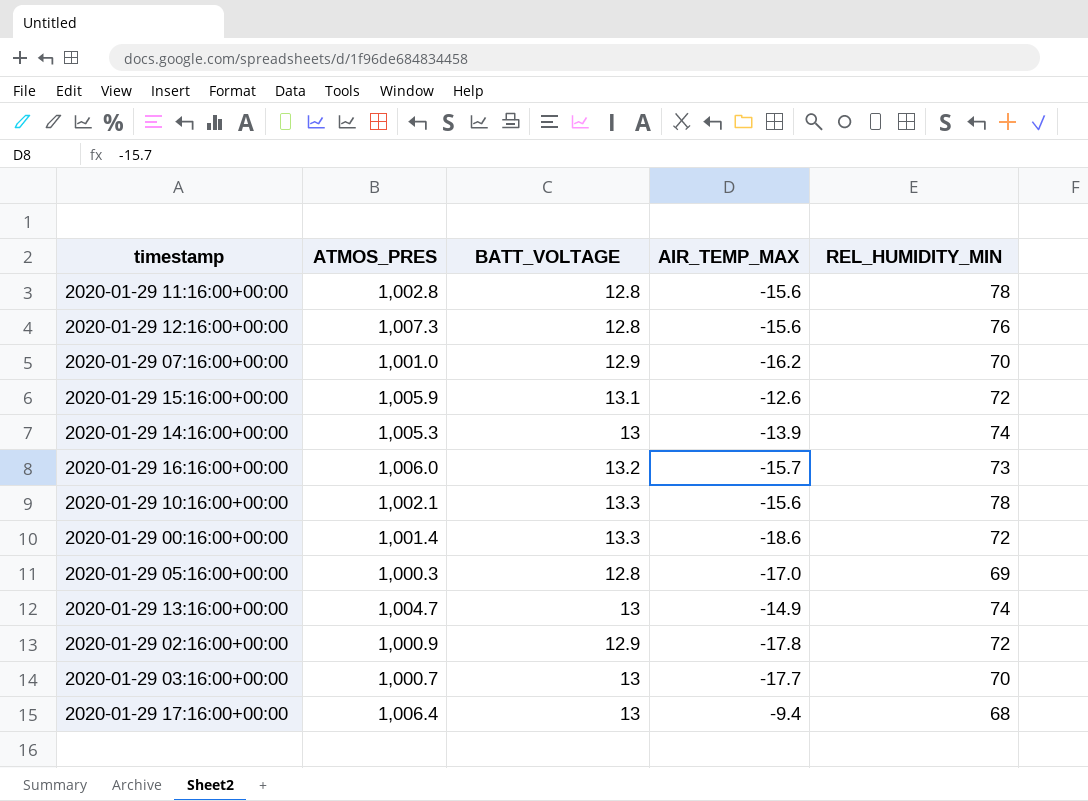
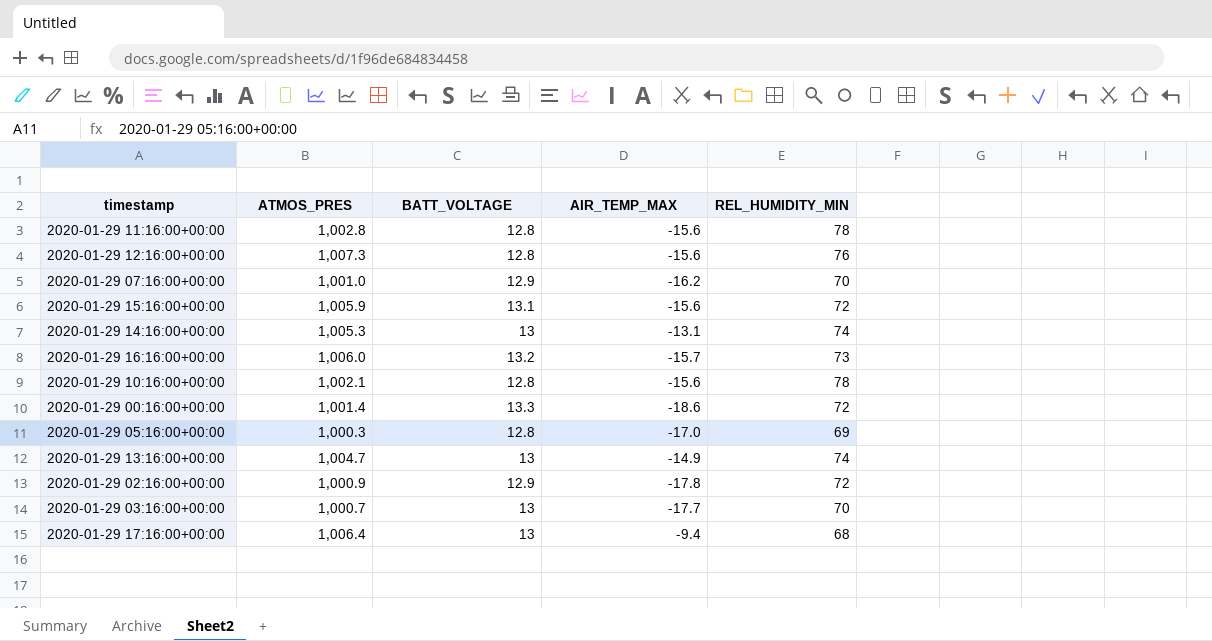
2020-01-29 15:16:00+00:00 | AIR_TEMP_MAX: -12.6 -> -15.6
2020-01-29 14:16:00+00:00 | AIR_TEMP_MAX: -13.9 -> -13.1
2020-01-29 10:16:00+00:00 | BATT_VOLTAGE: 13.3 -> 12.8

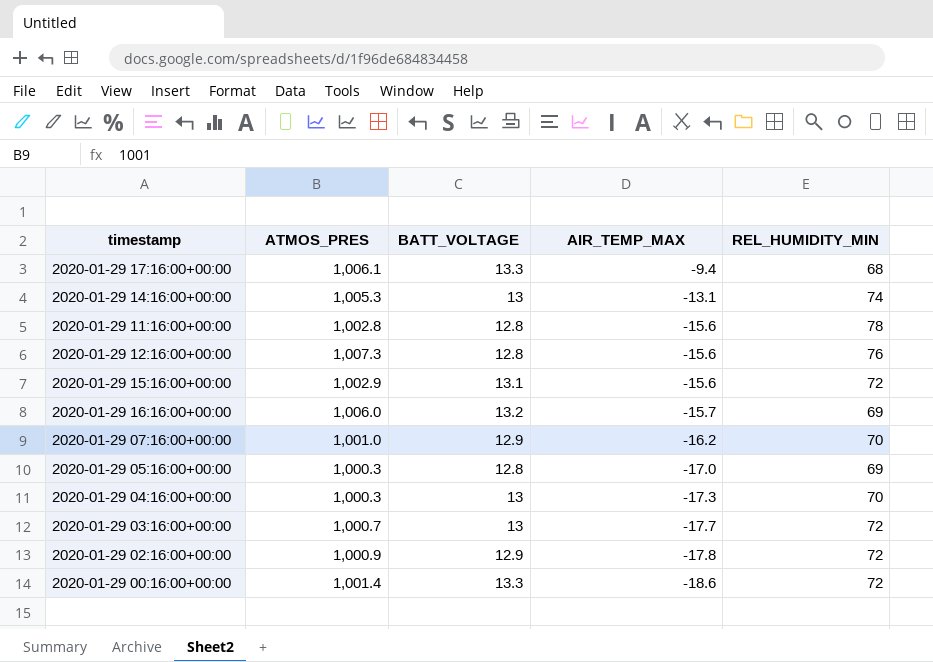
row order: none -> AIR_TEMP_MAX descending
row 2020-01-29 10:16:00+00:00: 1,002.1 | 12.8 | -15.6 | 78 -> none
row 2020-01-29 13:16:00+00:00: 1,004.7 | 13 | -14.9 | 74 -> none
2020-01-29 17:16:00+00:00 | ATMOS_PRES: 1,006.4 -> 1,006.1
2020-01-29 17:16:00+00:00 | BATT_VOLTAGE: 13 -> 13.3
2020-01-29 15:16:00+00:00 | ATMOS_PRES: 1,005.9 -> 1,002.9
2020-01-29 16:16:00+00:00 | REL_HUMIDITY_MIN: 73 -> 69
row 2020-01-29 04:16:00+00:00: none -> 1,000.3 | 13 | -17.3 | 70
2020-01-29 03:16:00+00:00 | REL_HUMIDITY_MIN: 70 -> 72

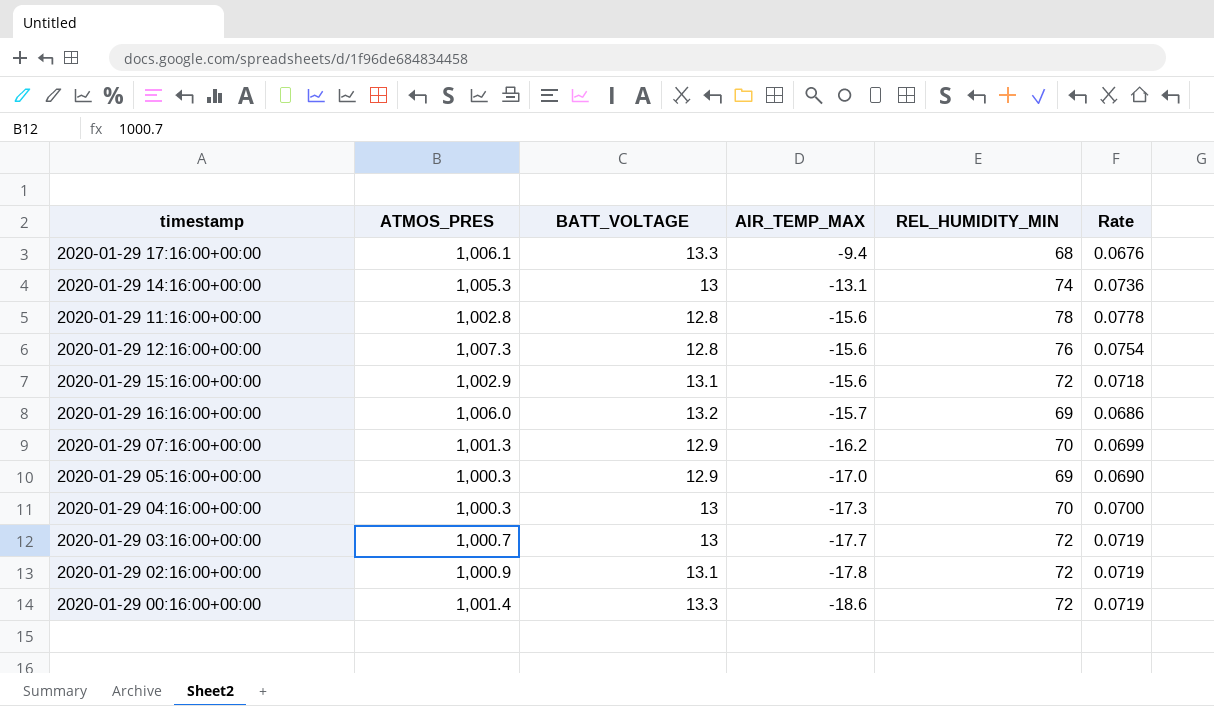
column Rate | formula: none -> [REL_HUMIDITY_MIN] / [ATMOS_PRES]
2020-01-29 07:16:00+00:00 | ATMOS_PRES: 1,001.0 -> 1,001.3
2020-01-29 05:16:00+00:00 | BATT_VOLTAGE: 12.8 -> 12.9
2020-01-29 02:16:00+00:00 | BATT_VOLTAGE: 12.9 -> 13.1

